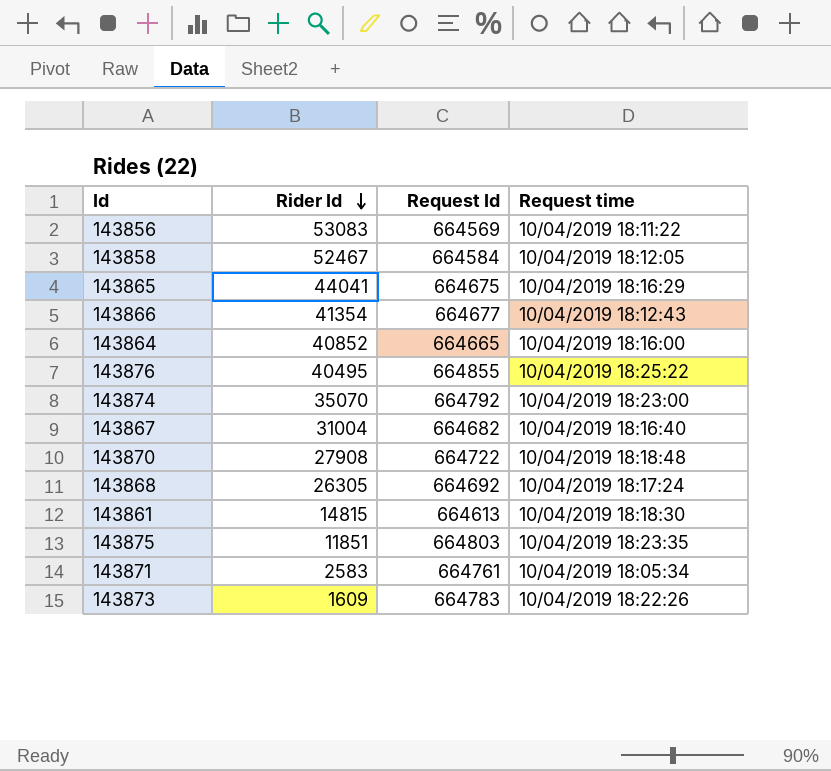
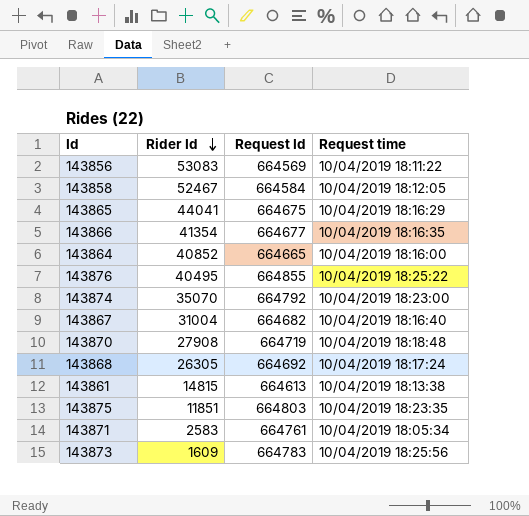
143866 | Request time: 10/04/2019 18:12:43 -> 10/04/2019 18:16:35
143870 | Request Id: 664722 -> 664719
143861 | Request time: 10/04/2019 18:18:30 -> 10/04/2019 18:13:38
143873 | Request time: 10/04/2019 18:22:26 -> 10/04/2019 18:25:56

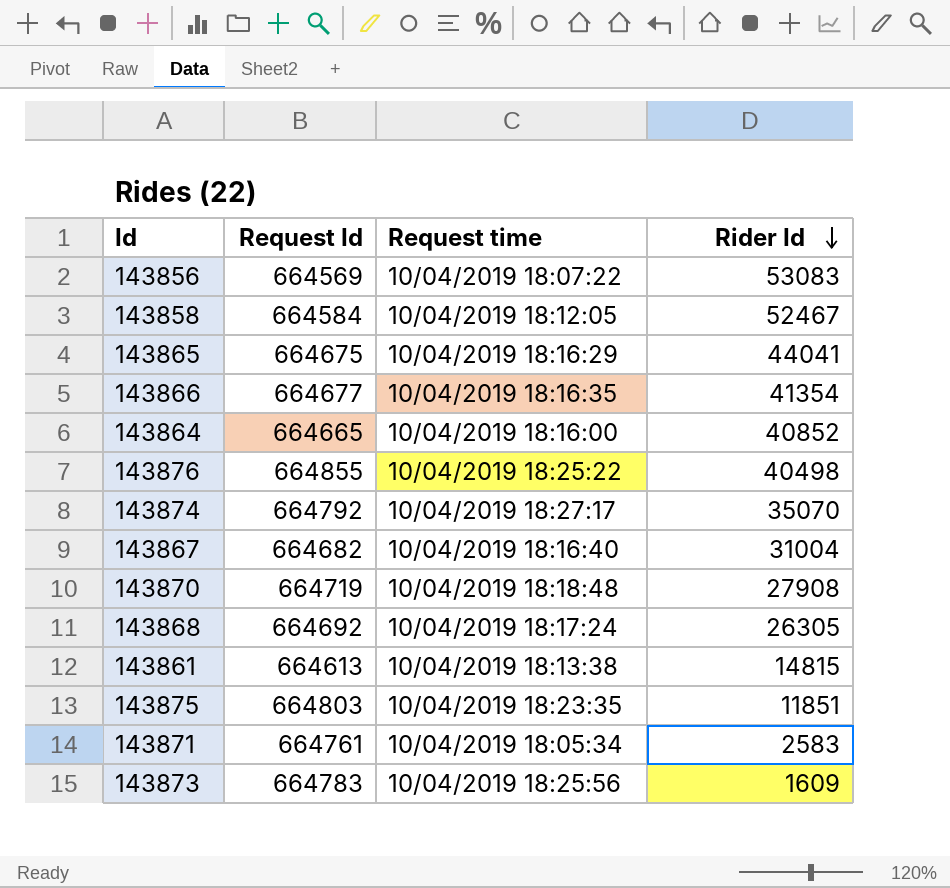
column Rider Id | position: 2 -> 4
143856 | Request time: 10/04/2019 18:11:22 -> 10/04/2019 18:07:22
143876 | Rider Id: 40495 -> 40498
143874 | Request time: 10/04/2019 18:23:00 -> 10/04/2019 18:27:17

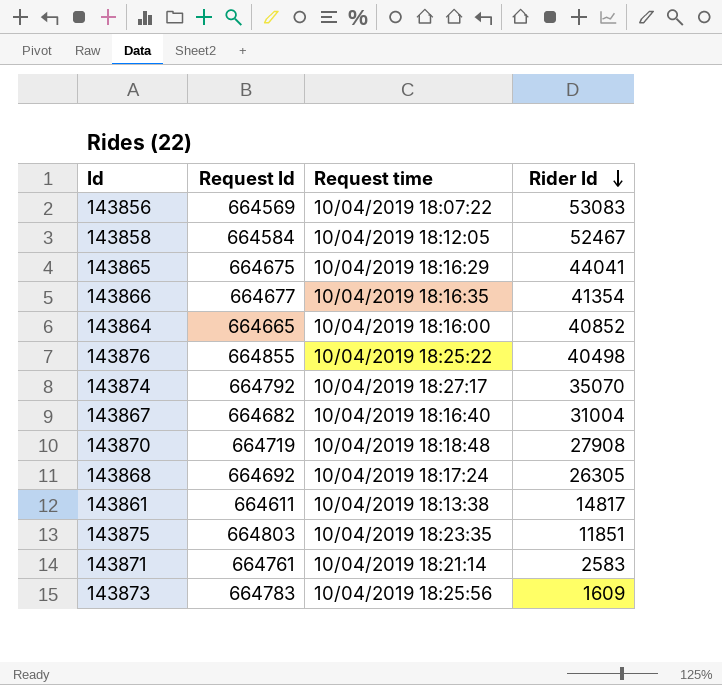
143861 | Request Id: 664613 -> 664611
143861 | Rider Id: 14815 -> 14817
143871 | Request time: 10/04/2019 18:05:34 -> 10/04/2019 18:21:14

